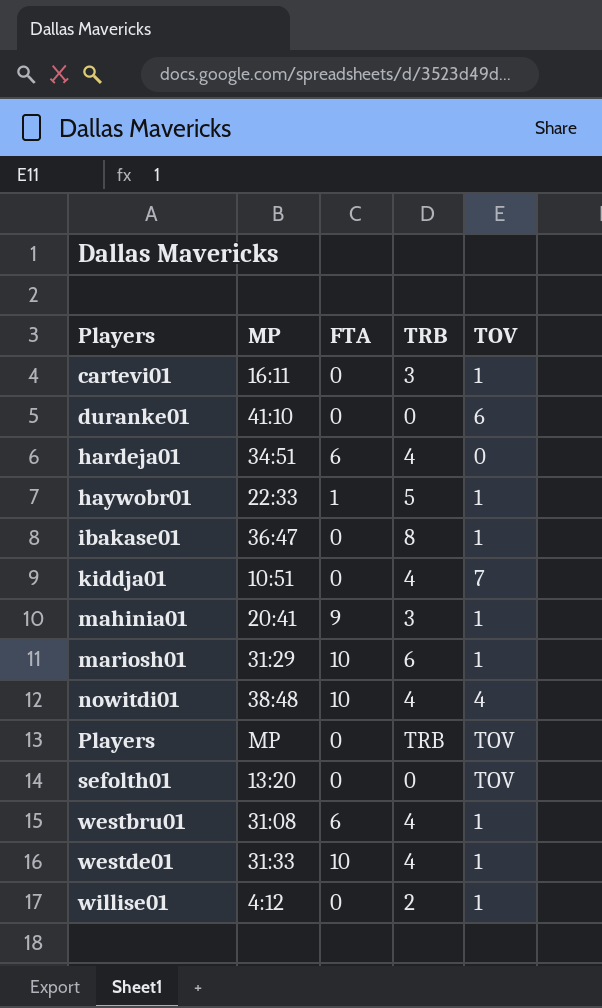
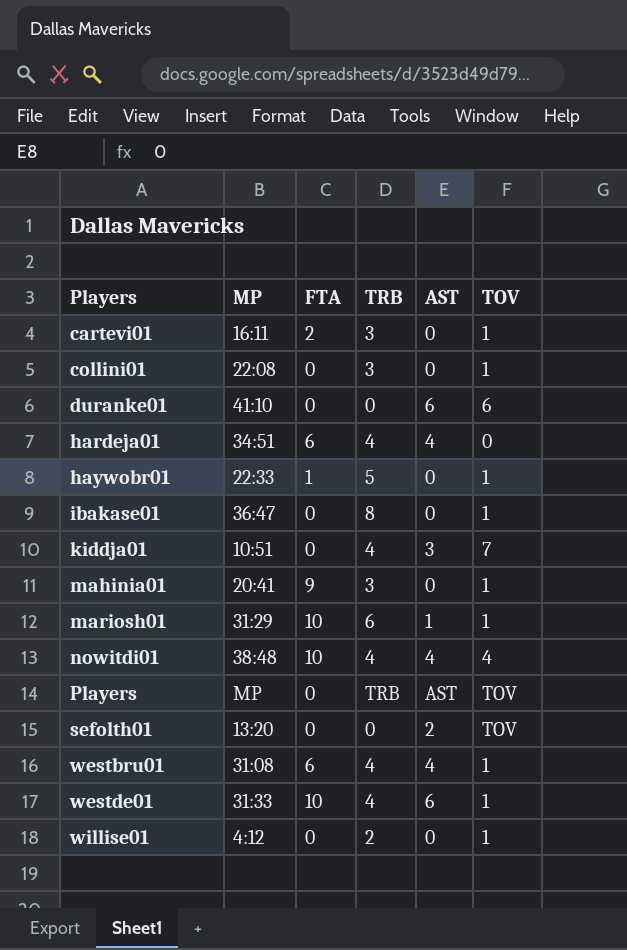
column AST | position: none -> 5
cartevi01 | FTA: 0 -> 2
row collini01: none -> 22:08 | 0 | 3 | 0 | 1

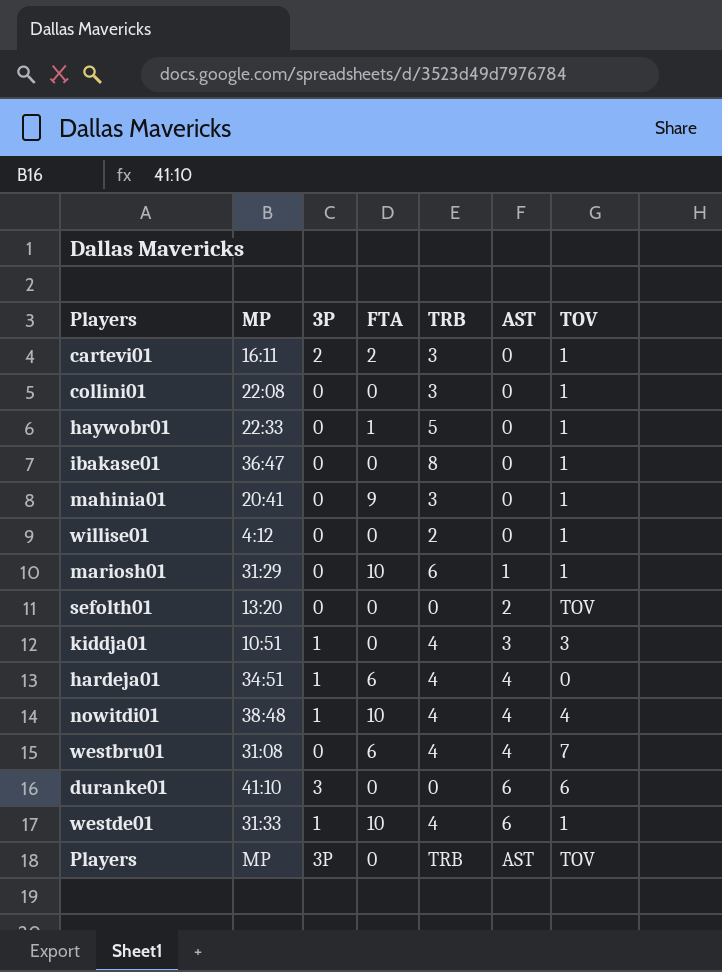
row order: Players ascending -> AST ascending
column 3P | position: none -> 3
kiddja01 | TOV: 7 -> 3
westbru01 | TOV: 1 -> 7

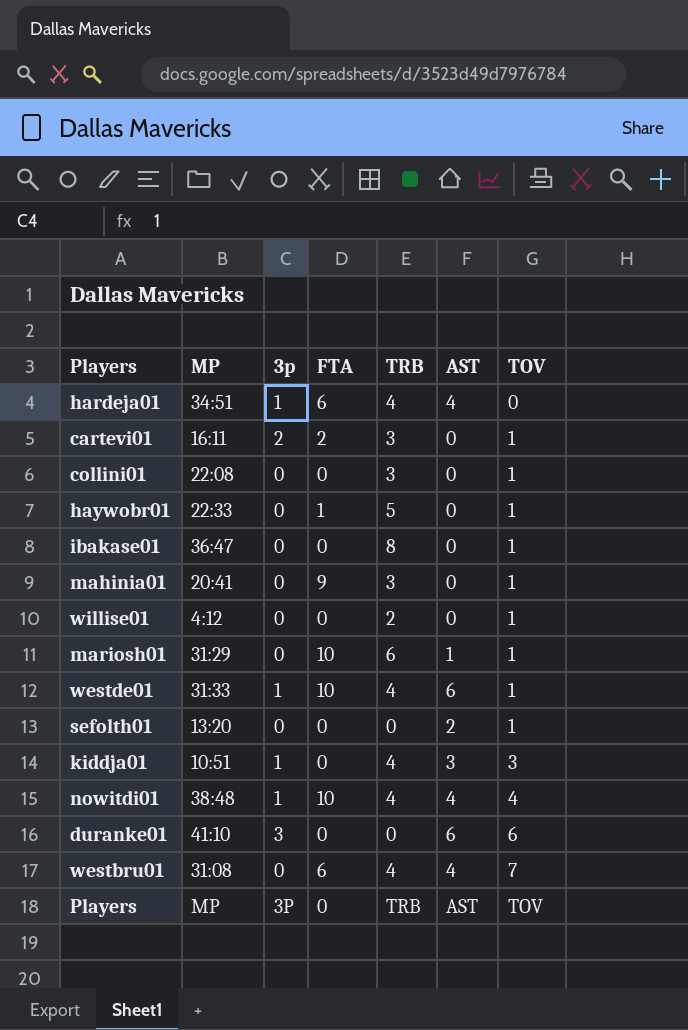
row order: AST ascending -> TOV ascending
column name: 3P -> 3p
sefolth01 | TOV: TOV -> 1

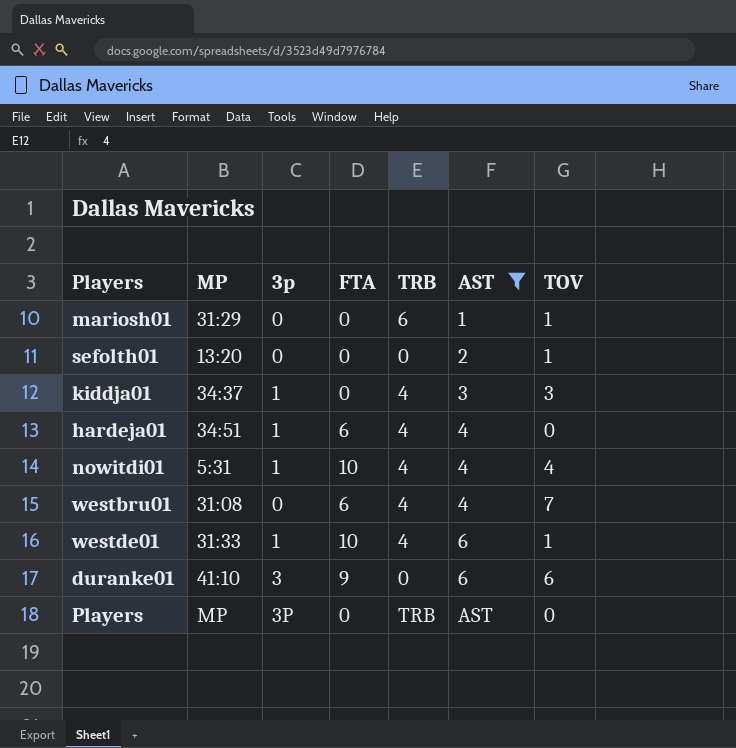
filter: none -> AST != 0
row order: TOV ascending -> AST ascending
mariosh01 | FTA: 10 -> 0
kiddja01 | MP: 10:51 -> 34:37
nowitdi01 | MP: 38:48 -> 5:31
duranke01 | FTA: 0 -> 9
Players | TOV: TOV -> 0

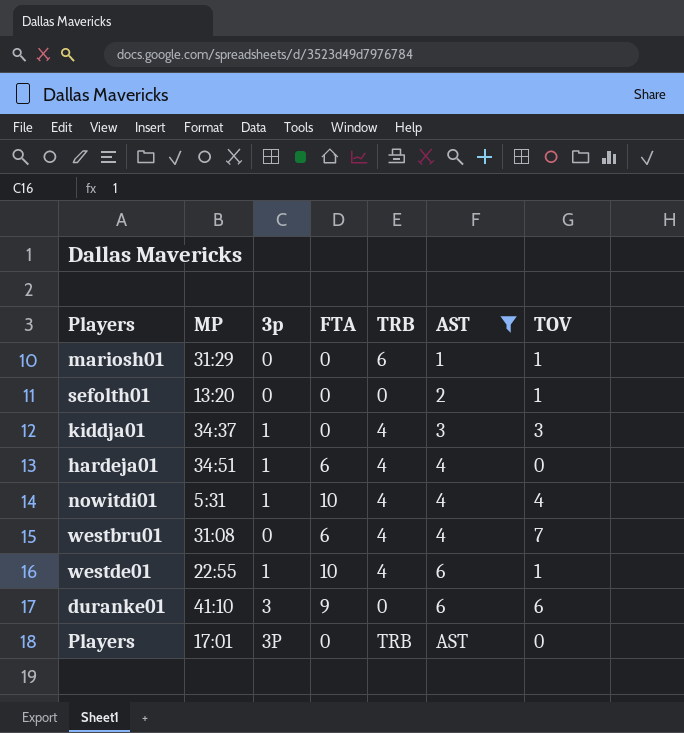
westde01 | MP: 31:33 -> 22:55
Players | MP: MP -> 17:01

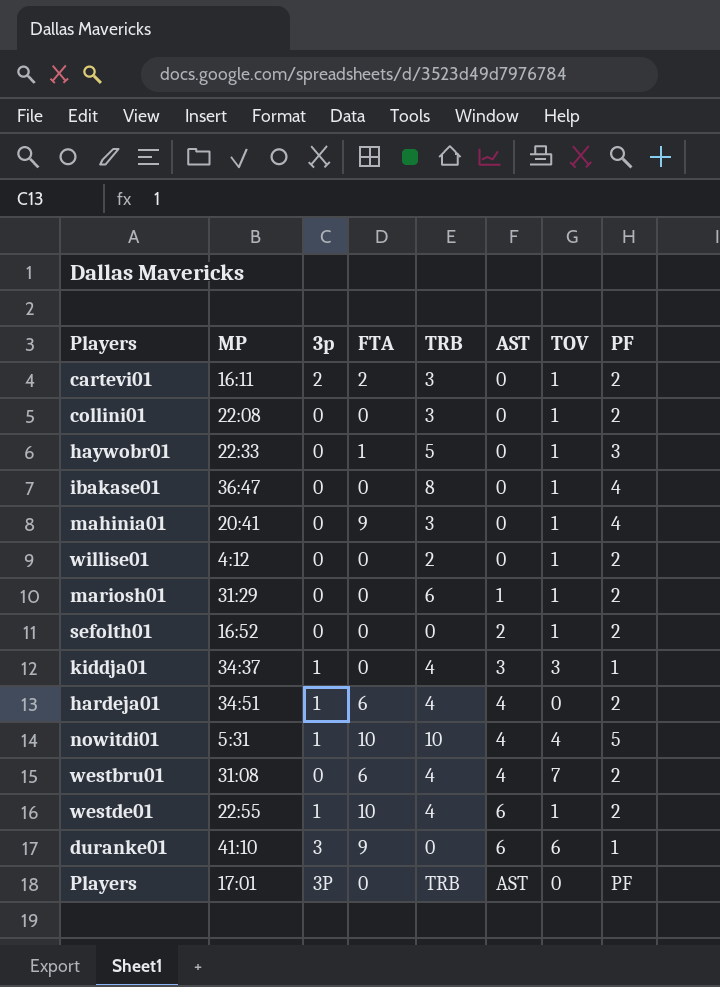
filter: AST != 0 -> none
column PF | position: none -> 8
sefolth01 | MP: 13:20 -> 16:52
nowitdi01 | TRB: 4 -> 10

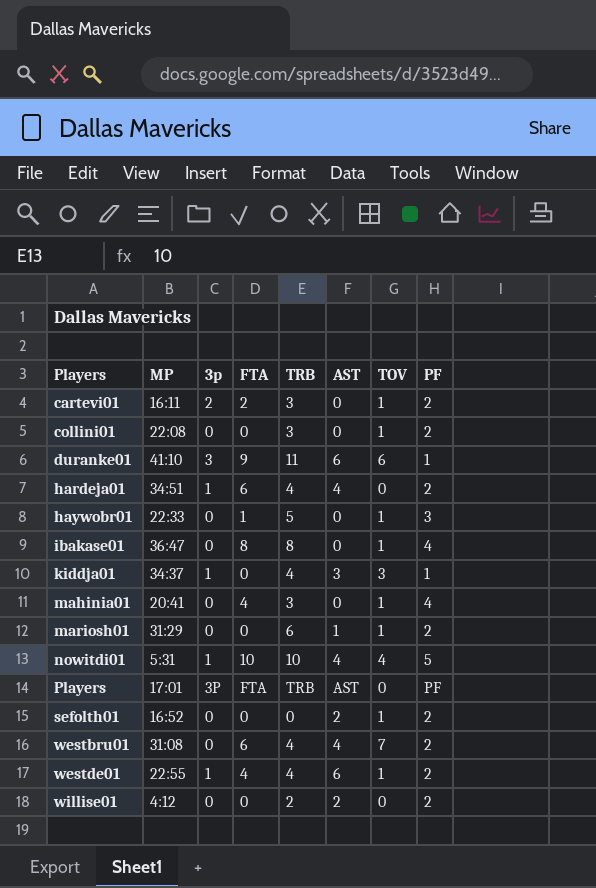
row order: AST ascending -> Players ascending
duranke01 | TRB: 0 -> 11
ibakase01 | FTA: 0 -> 8
mahinia01 | FTA: 9 -> 4
Players | FTA: 0 -> FTA
westde01 | FTA: 10 -> 4
willise01 | AST: 0 -> 2
willise01 | TOV: 1 -> 0

